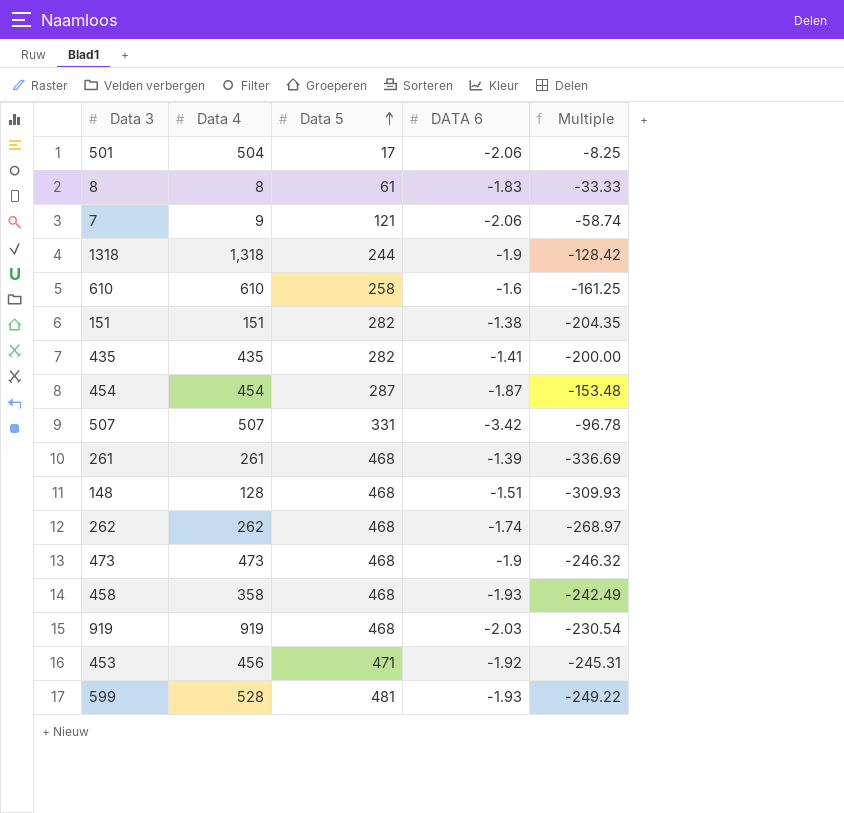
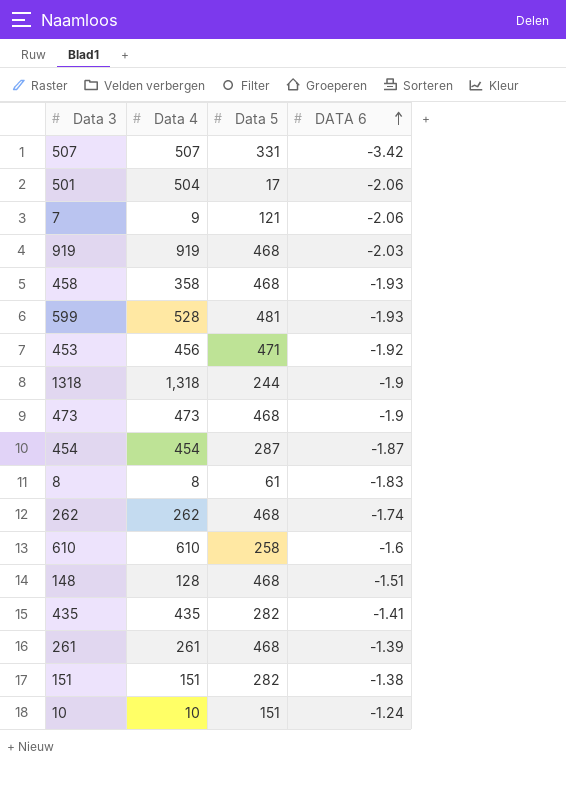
row order: Data 5 ascending -> DATA 6 ascending
column Multiple | formula: [Data 5] / [DATA 6] -> none
row 10: none -> 10 | 151 | -1.24

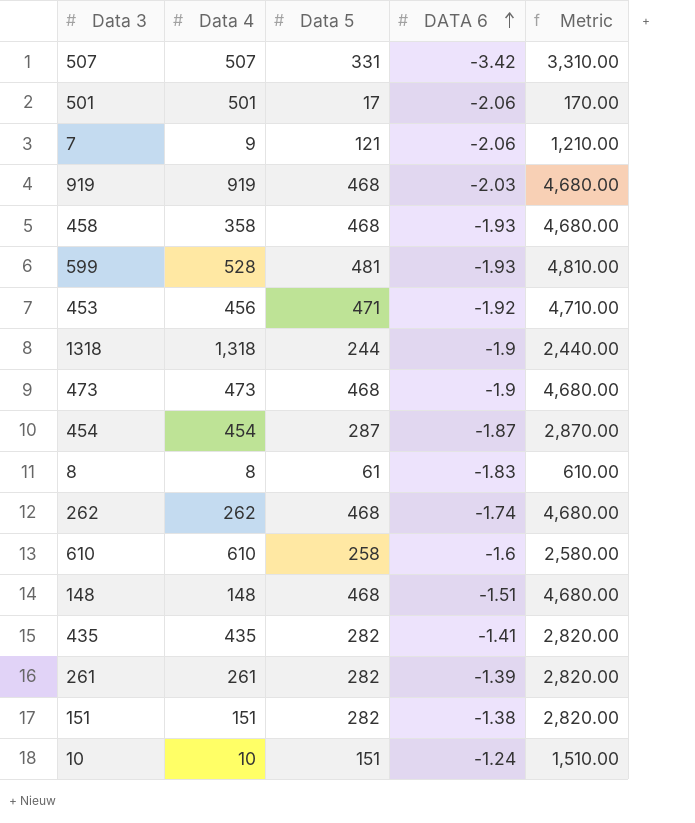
column Metric | formula: none -> [Data 5] * 10
501 | Data 4: 504 -> 501
148 | Data 4: 128 -> 148
261 | Data 5: 468 -> 282

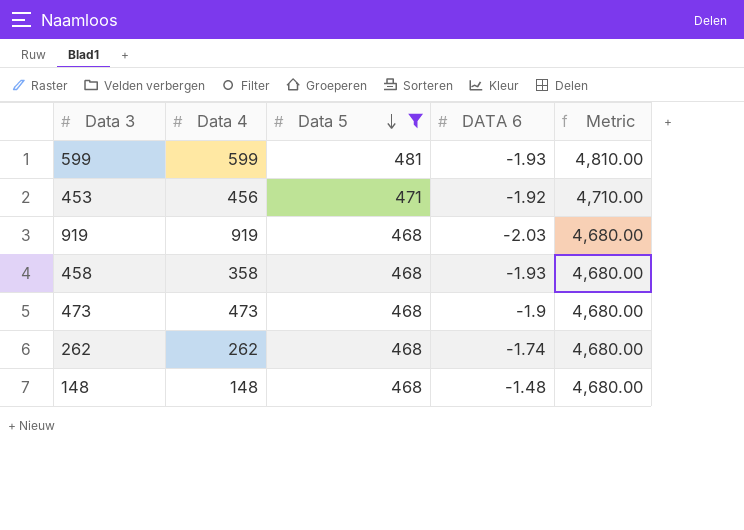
filter: none -> Data 5 >= 468
row order: DATA 6 ascending -> Data 5 descending
599 | Data 4: 528 -> 599
148 | DATA 6: -1.51 -> -1.48

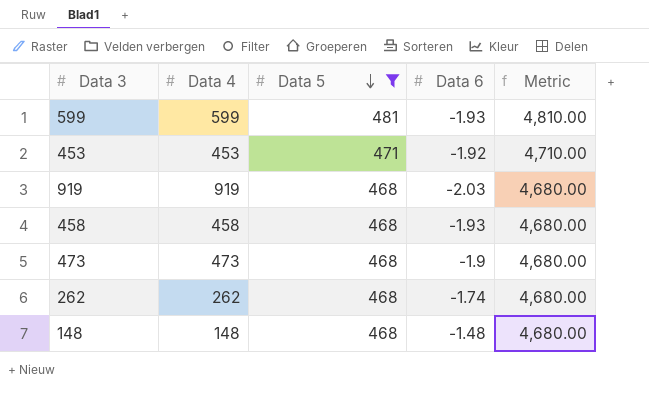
column name: DATA 6 -> Data 6
453 | Data 4: 456 -> 453
458 | Data 4: 358 -> 458

